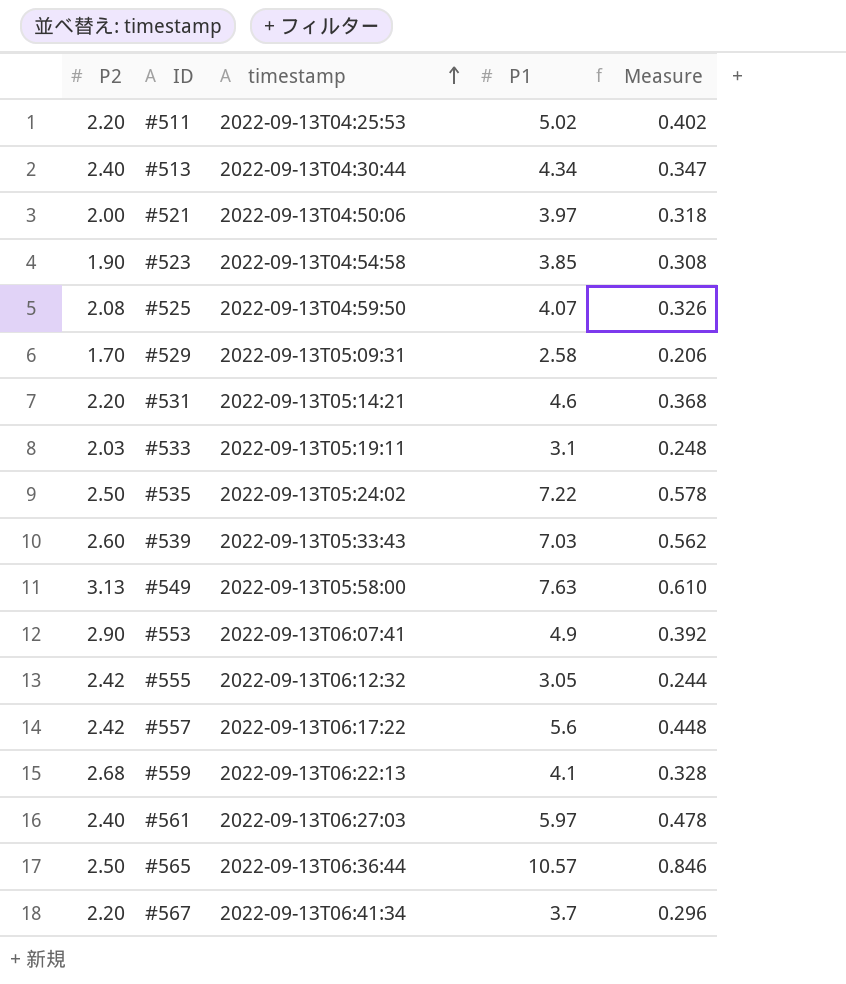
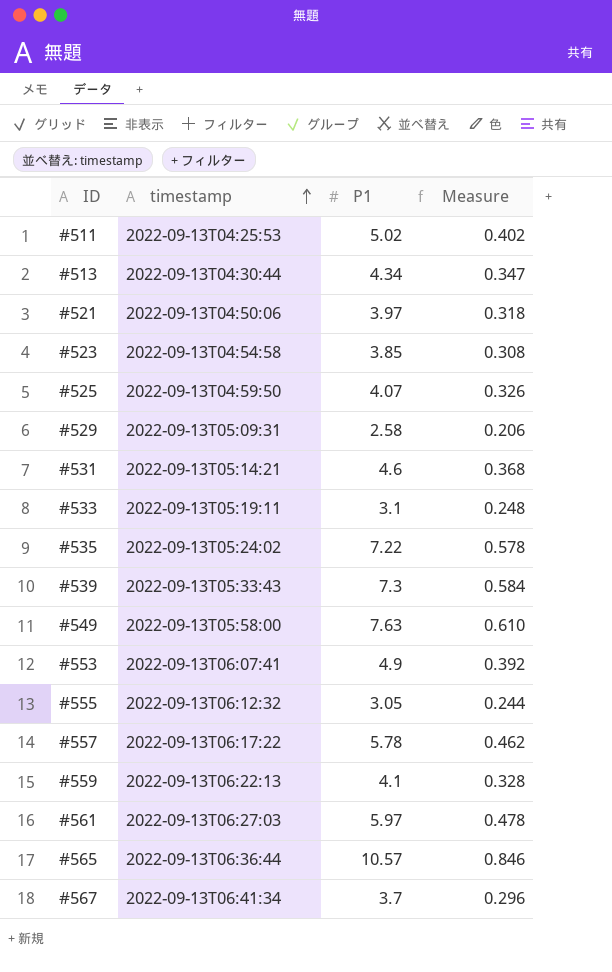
column P2 | position: 1 -> none
#539 | P1: 7.03 -> 7.3
#539 | Measure: 0.562 -> 0.584
#557 | P1: 5.6 -> 5.78
#557 | Measure: 0.448 -> 0.462

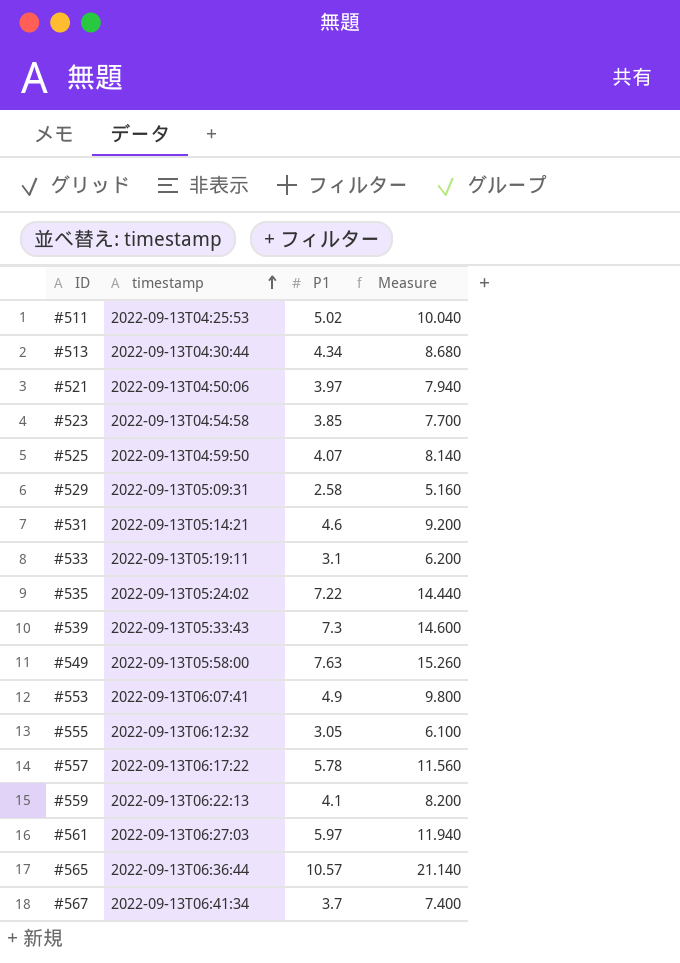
column Measure | formula: [P1] * 0.08 -> [P1] * 2

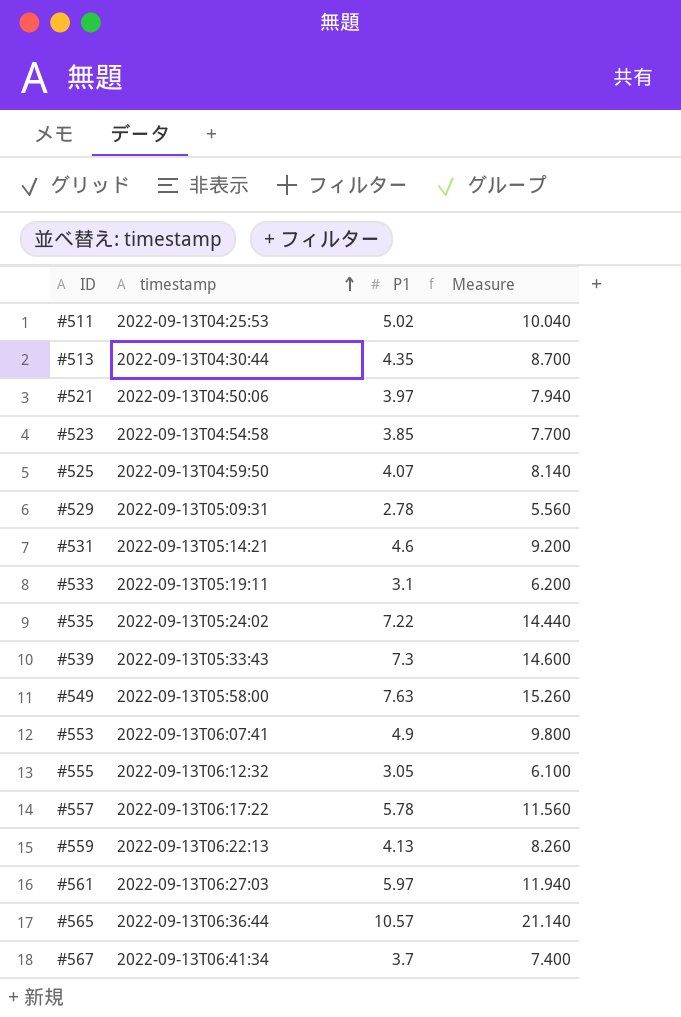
#513 | P1: 4.34 -> 4.35
#513 | Measure: 8.680 -> 8.700
#529 | P1: 2.58 -> 2.78
#529 | Measure: 5.160 -> 5.560
#559 | P1: 4.1 -> 4.13
#559 | Measure: 8.200 -> 8.260

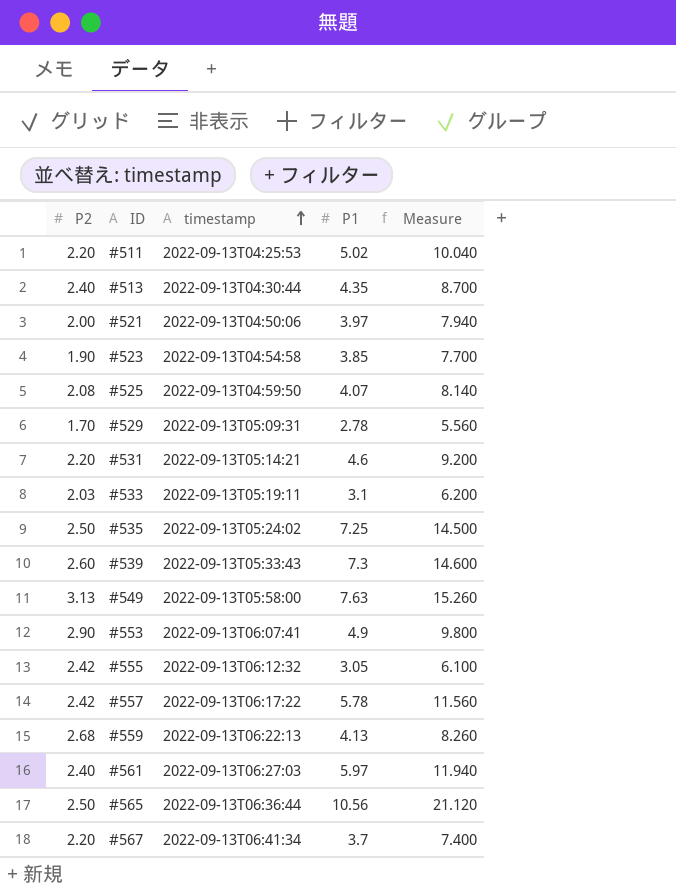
column P2 | position: none -> 1
#535 | P1: 7.22 -> 7.25
#535 | Measure: 14.440 -> 14.500
#565 | P1: 10.57 -> 10.56
#565 | Measure: 21.140 -> 21.120

